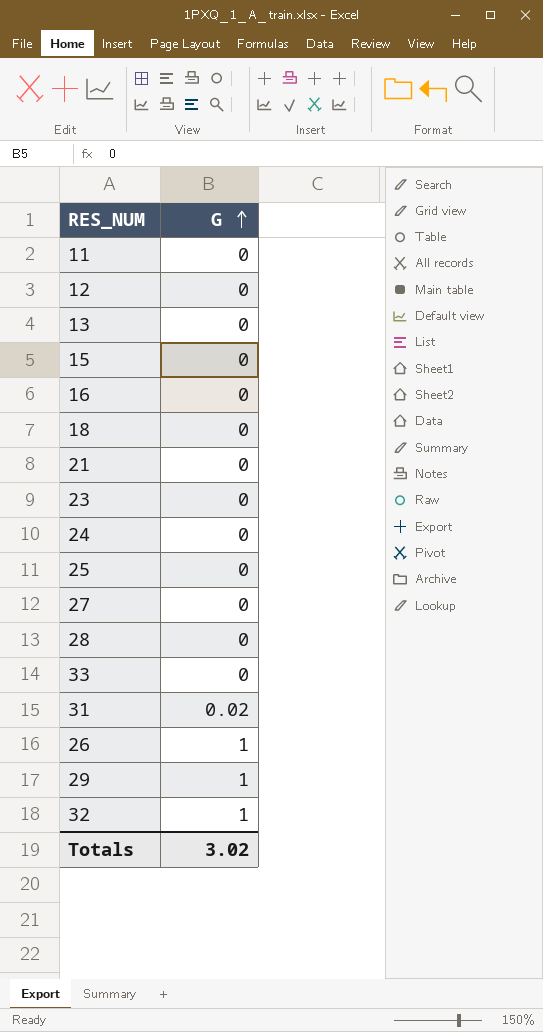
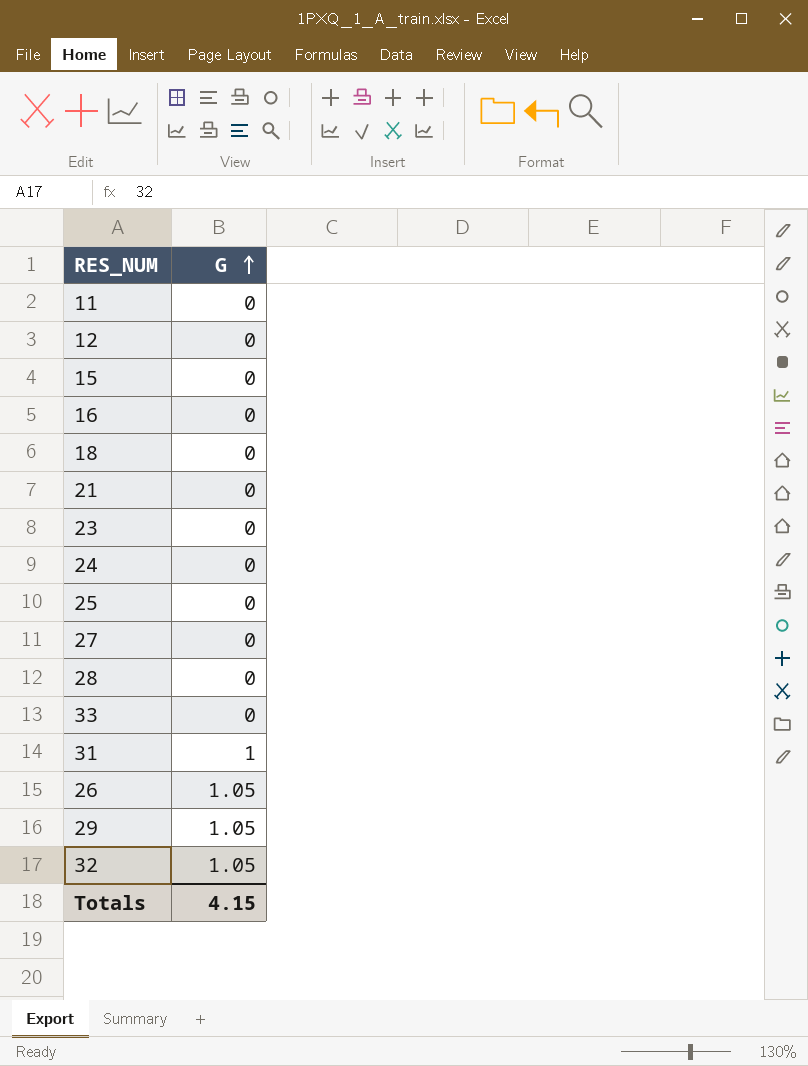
row 13: 0 -> none
31 | G: 0.02 -> 1
26 | G: 1 -> 1.05
29 | G: 1 -> 1.05
32 | G: 1 -> 1.05
Totals | G: 3.02 -> 4.15

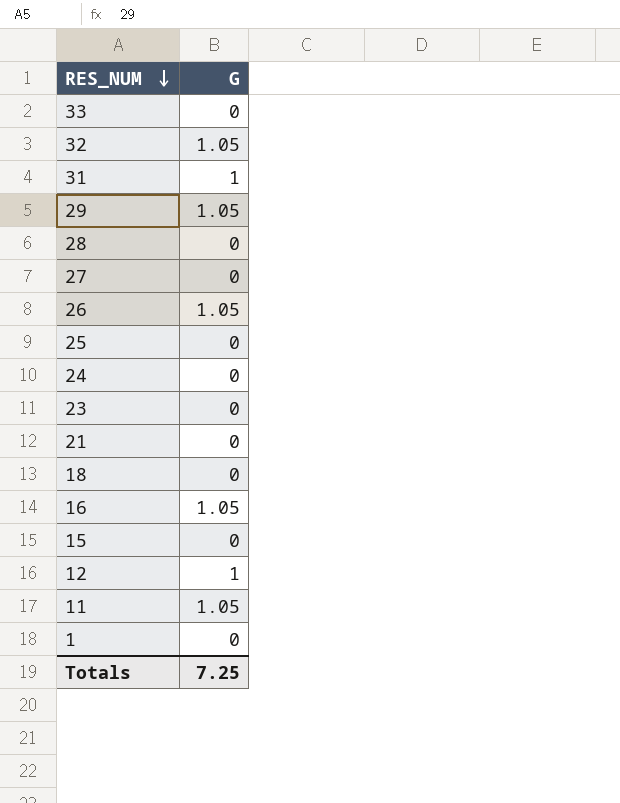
row order: G ascending -> RES_NUM descending
16 | G: 0 -> 1.05
12 | G: 0 -> 1
11 | G: 0 -> 1.05
row 1: none -> 0
Totals | G: 4.15 -> 7.25

